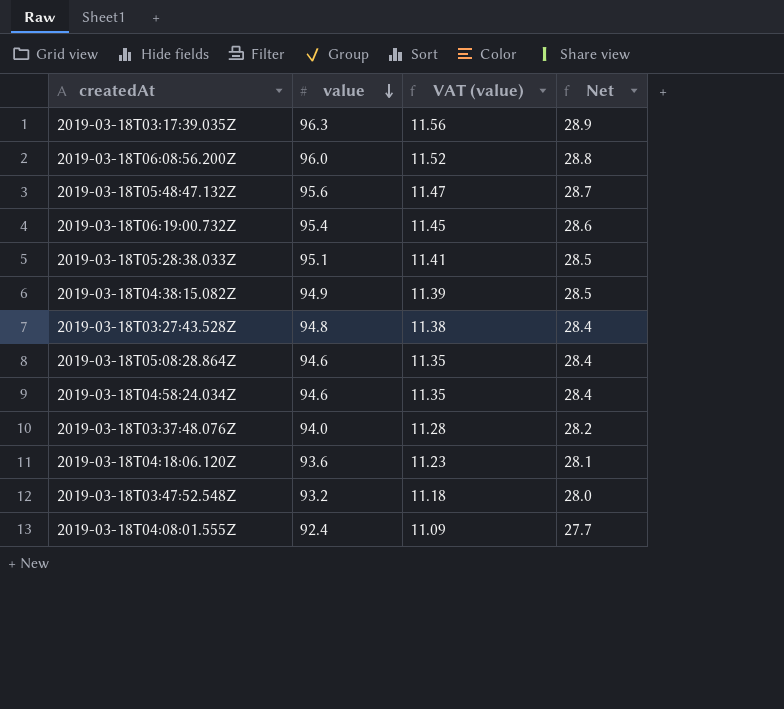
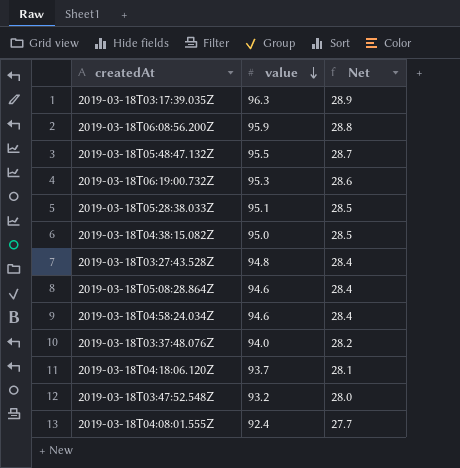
column VAT (value) | formula: [value] * 0.12 -> none
2019-03-18T06:08:56.200Z | value: 96.0 -> 95.9
2019-03-18T05:48:47.132Z | value: 95.6 -> 95.5
2019-03-18T06:19:00.732Z | value: 95.4 -> 95.3
2019-03-18T04:38:15.082Z | value: 94.9 -> 95.0
2019-03-18T04:18:06.120Z | value: 93.6 -> 93.7

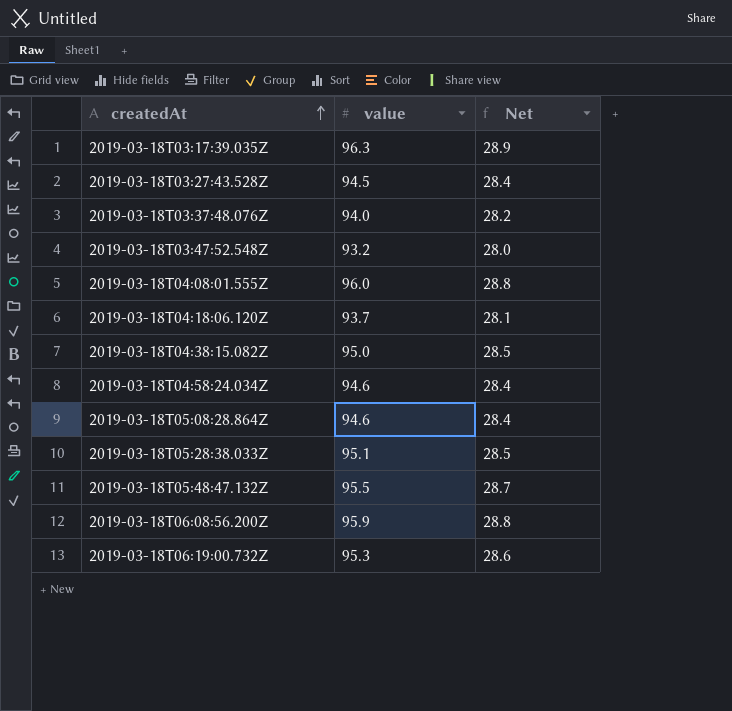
row order: value descending -> createdAt ascending
2019-03-18T03:27:43.528Z | value: 94.8 -> 94.5
2019-03-18T04:08:01.555Z | value: 92.4 -> 96.0
2019-03-18T04:08:01.555Z | Net: 27.7 -> 28.8

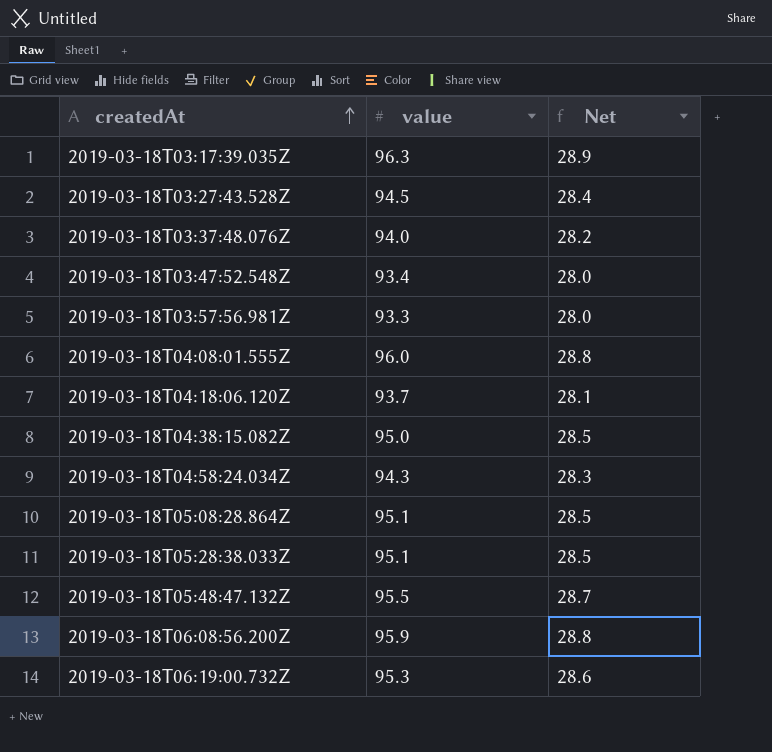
2019-03-18T03:47:52.548Z | value: 93.2 -> 93.4
row 2019-03-18T03:57:56.981Z: none -> 93.3 | 28.0
2019-03-18T04:58:24.034Z | value: 94.6 -> 94.3
2019-03-18T04:58:24.034Z | Net: 28.4 -> 28.3
2019-03-18T05:08:28.864Z | value: 94.6 -> 95.1
2019-03-18T05:08:28.864Z | Net: 28.4 -> 28.5

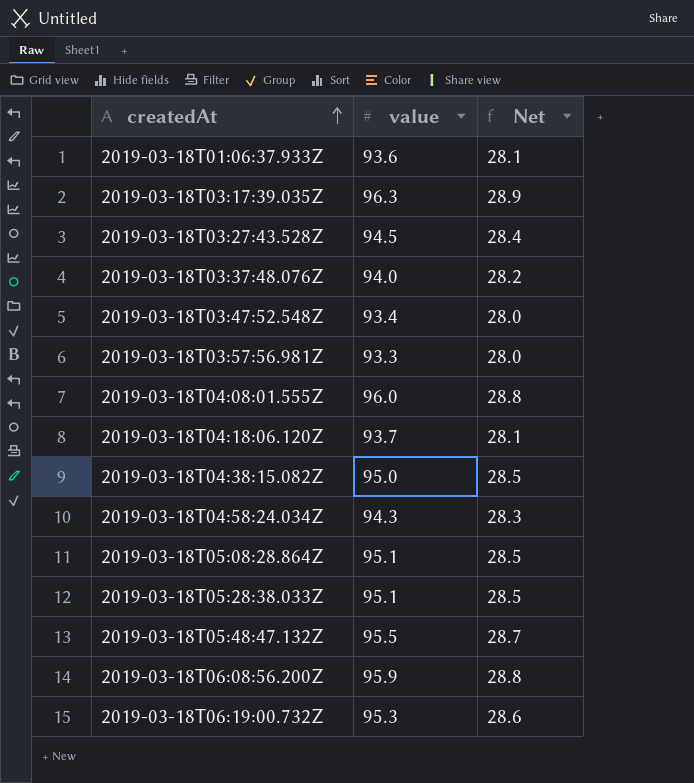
row 2019-03-18T01:06:37.933Z: none -> 93.6 | 28.1

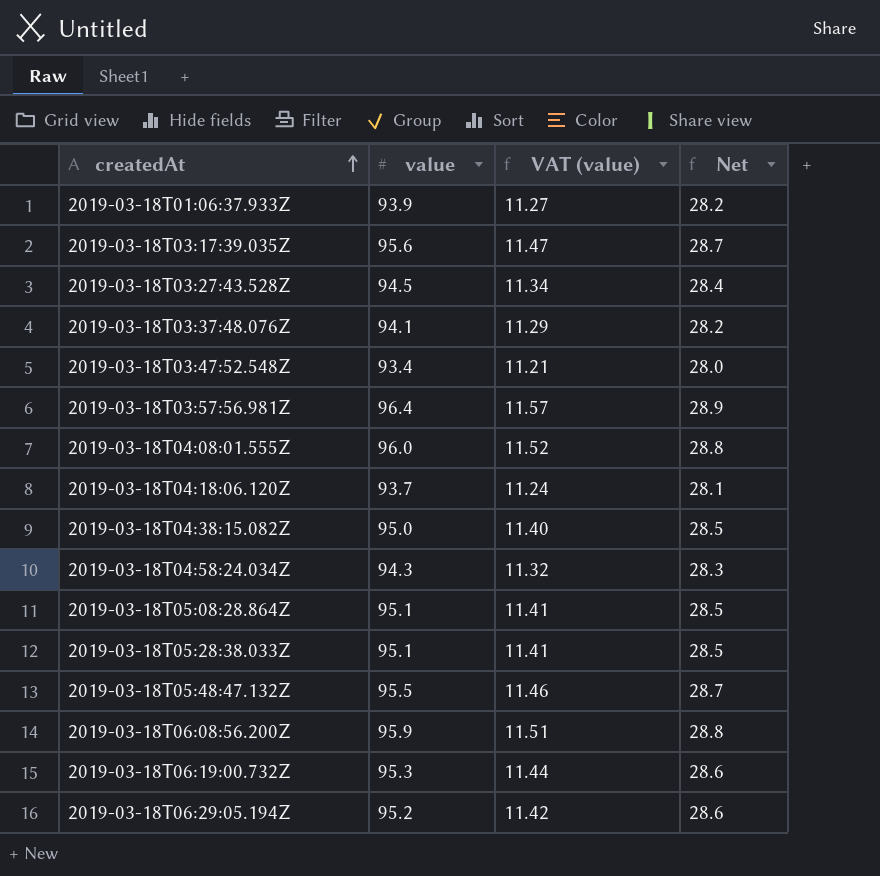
column VAT (value) | formula: none -> [value] * 0.12
2019-03-18T01:06:37.933Z | value: 93.6 -> 93.9
2019-03-18T01:06:37.933Z | Net: 28.1 -> 28.2
2019-03-18T03:17:39.035Z | value: 96.3 -> 95.6
2019-03-18T03:17:39.035Z | Net: 28.9 -> 28.7
2019-03-18T03:37:48.076Z | value: 94.0 -> 94.1
2019-03-18T03:57:56.981Z | value: 93.3 -> 96.4
2019-03-18T03:57:56.981Z | Net: 28.0 -> 28.9
row 2019-03-18T06:29:05.194Z: none -> 95.2 | 11.42 | 28.6

